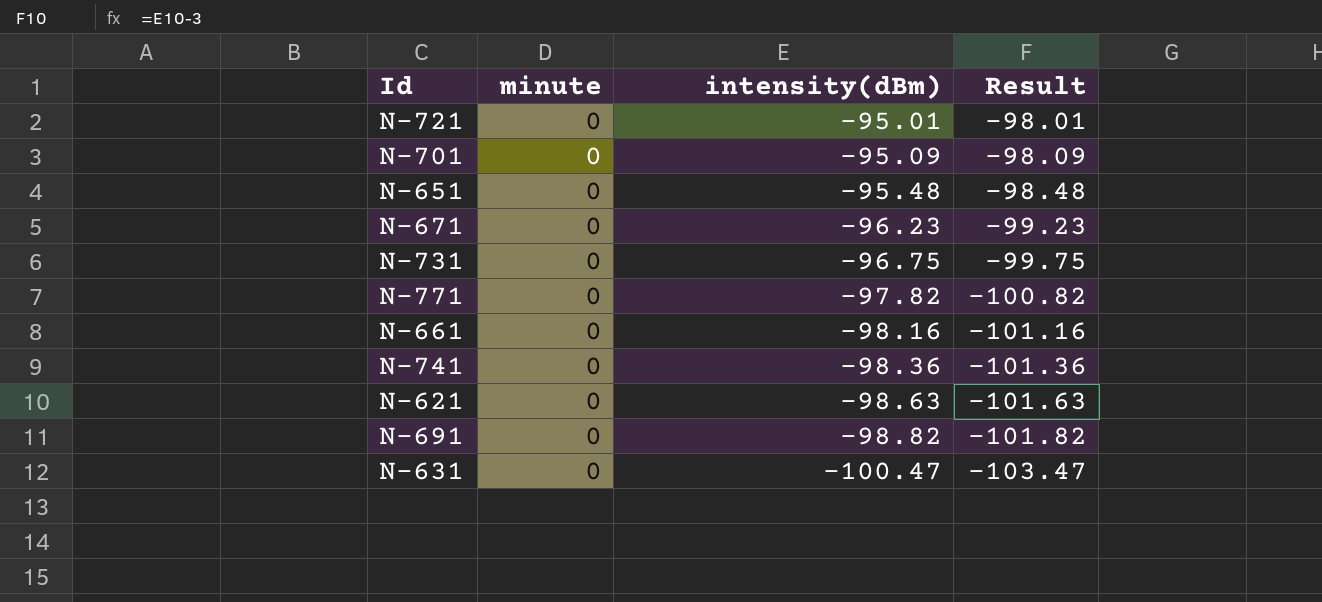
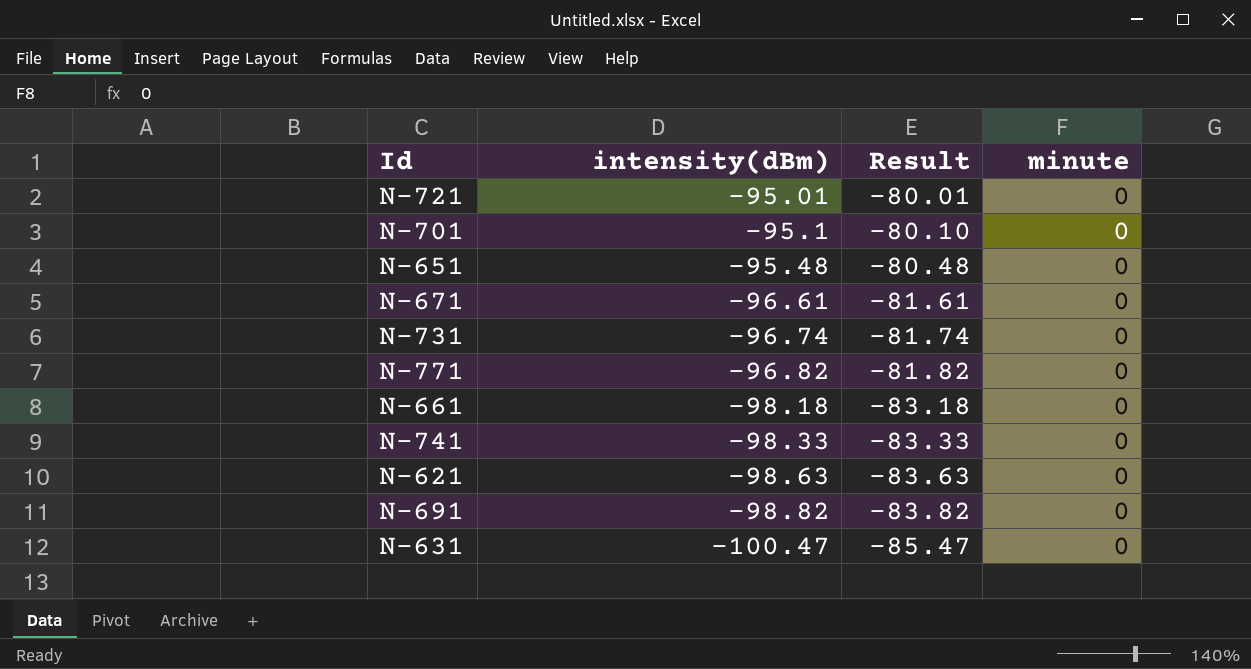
column Result | formula: [intensity(dBm)] - 3 -> [intensity(dBm)] + 15
column minute | position: 2 -> 4
N-701 | intensity(dBm): -95.09 -> -95.1
N-671 | intensity(dBm): -96.23 -> -96.61
N-731 | intensity(dBm): -96.75 -> -96.74
N-771 | intensity(dBm): -97.82 -> -96.82
N-661 | intensity(dBm): -98.16 -> -98.18
N-741 | intensity(dBm): -98.36 -> -98.33

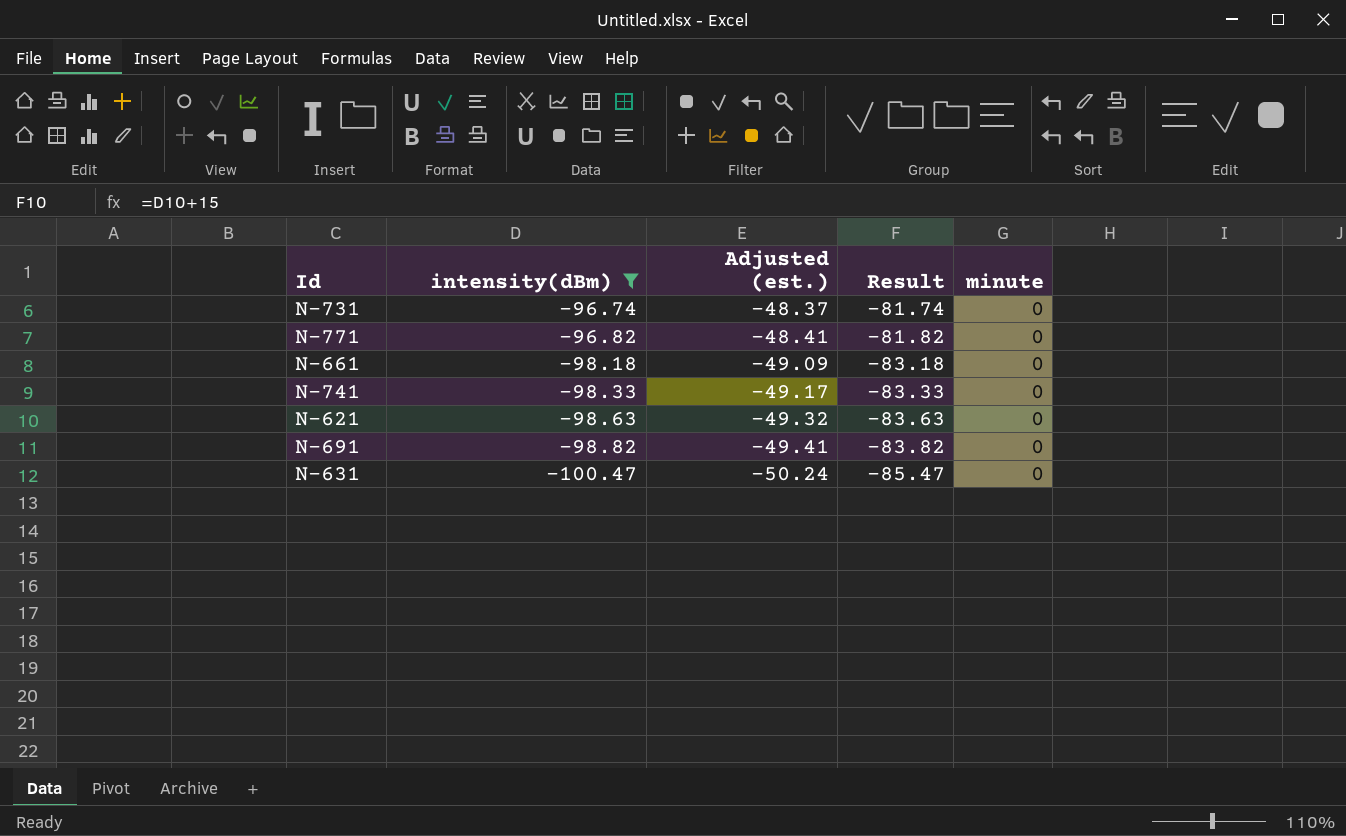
filter: none -> intensity(dBm) <= -96.74
column Adjusted (est.) | formula: none -> [intensity(dBm)] * 0.5

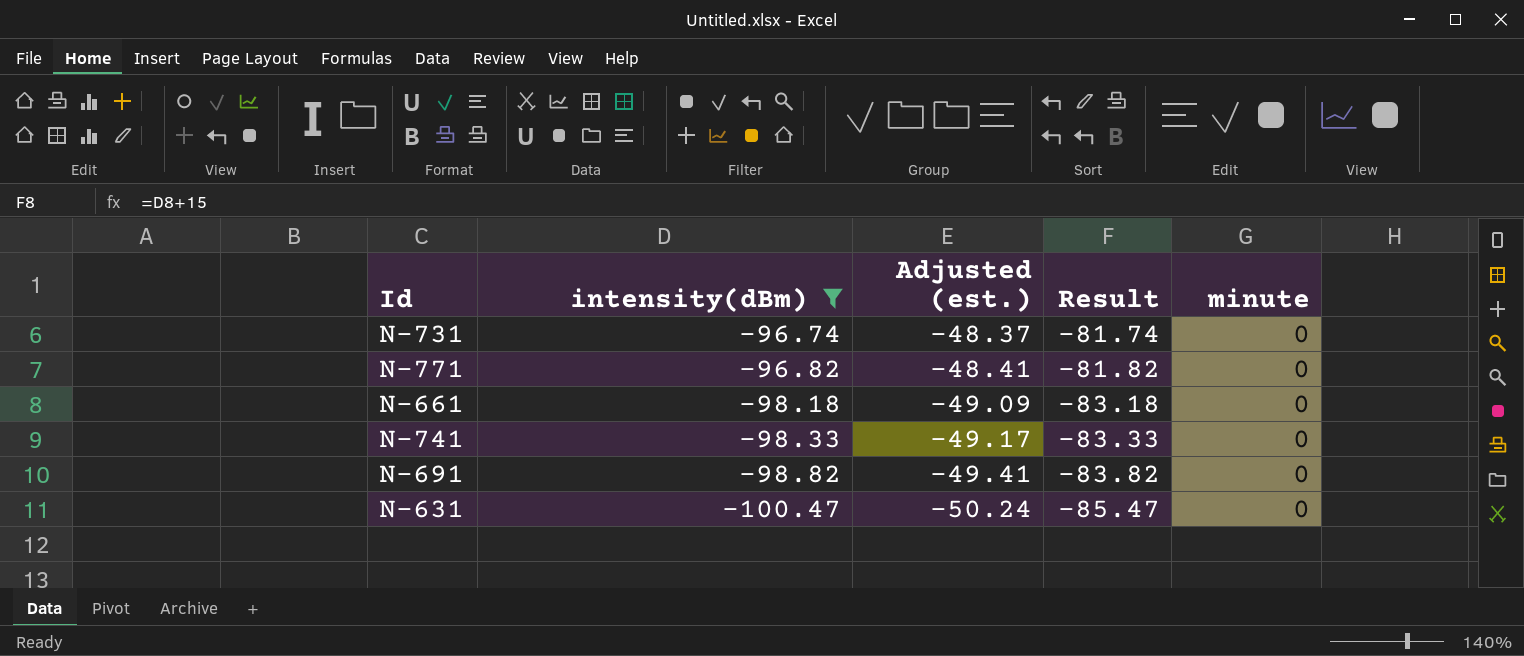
row N-621: -98.63 | -49.32 | -83.63 | 0 -> none

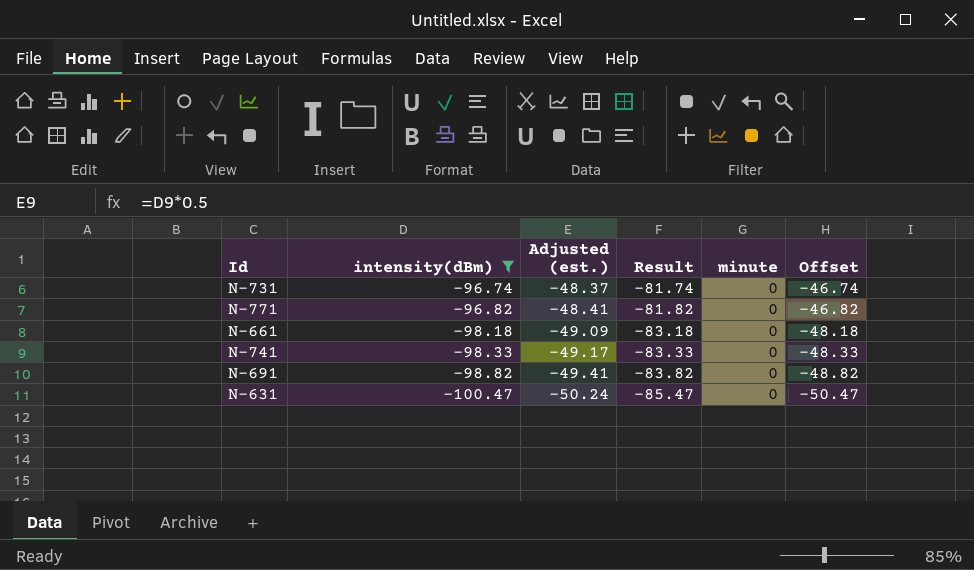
column Offset | formula: none -> [intensity(dBm)] + 50

